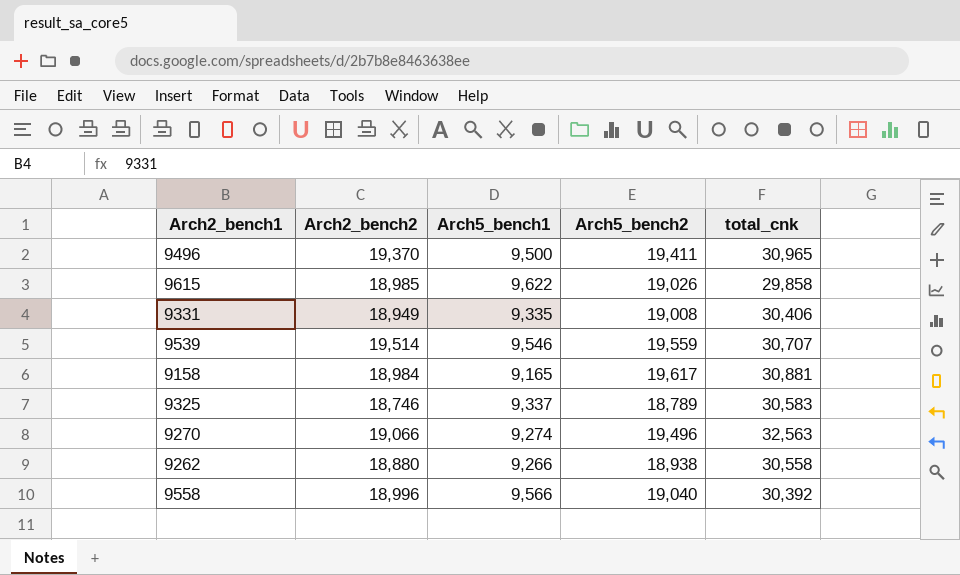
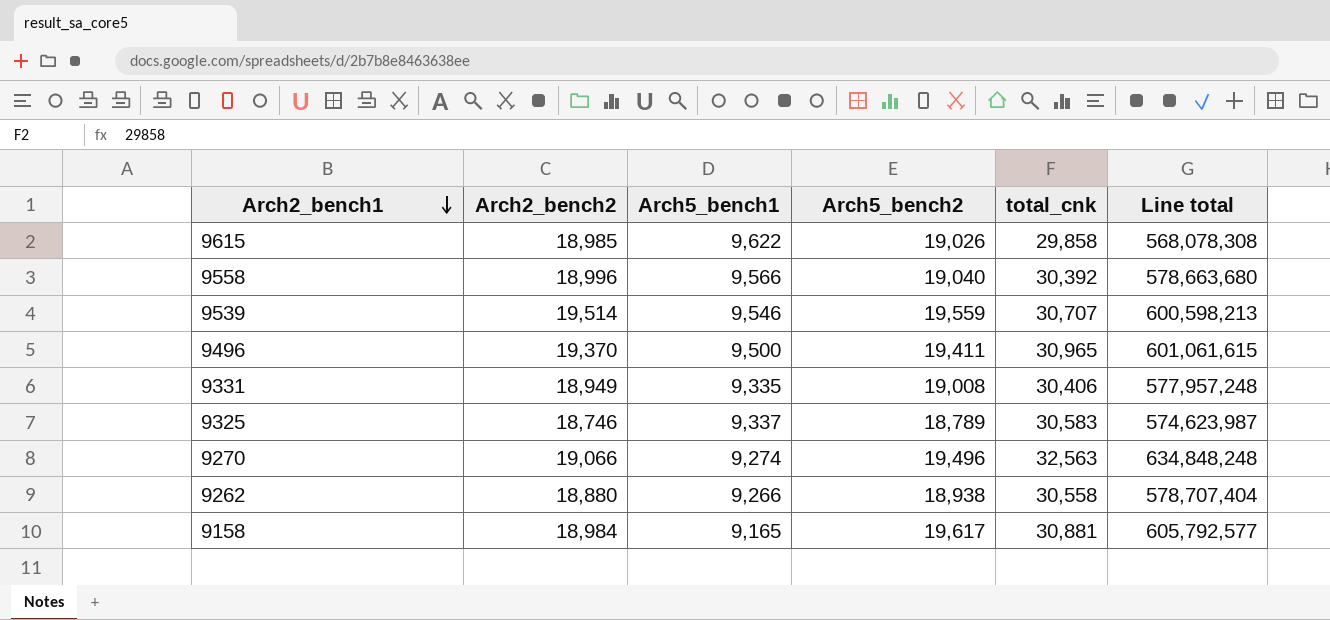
row order: none -> Arch2_bench1 descending
column Line total | formula: none -> [Arch5_bench2] * [total_cnk]

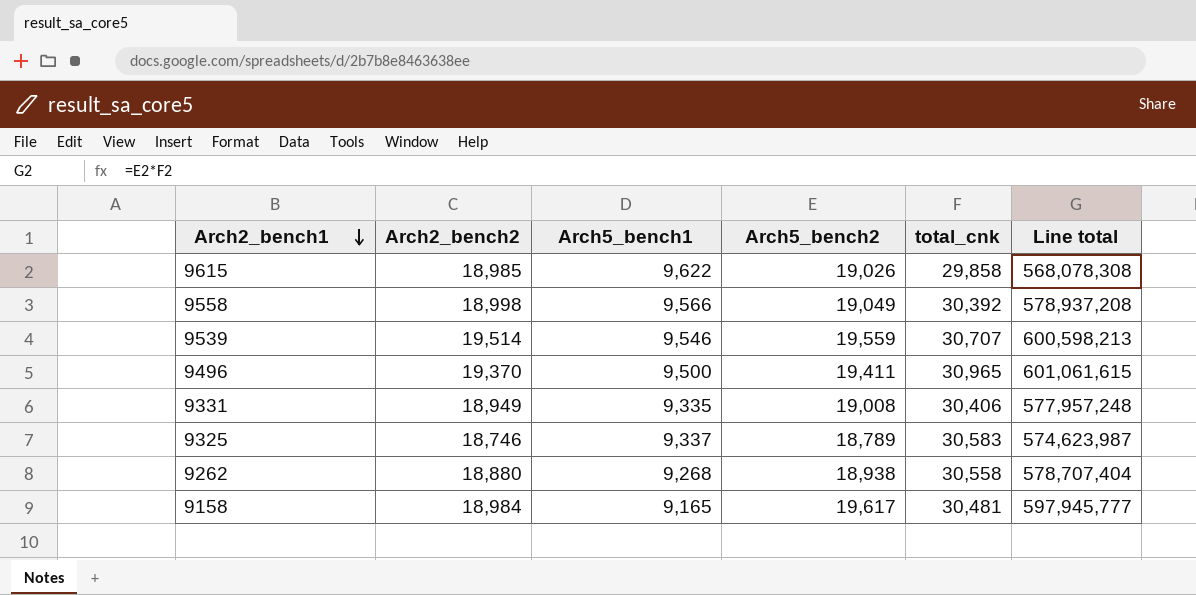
row 9270: 19,066 | 9,274 | 19,496 | 32,563 | 634,848,248 -> none
9558 | Arch2_bench2: 18,996 -> 18,998
9558 | Arch5_bench2: 19,040 -> 19,049
9558 | Line total: 578,663,680 -> 578,937,208
9262 | Arch5_bench1: 9,266 -> 9,268
9158 | total_cnk: 30,881 -> 30,481
9158 | Line total: 605,792,577 -> 597,945,777

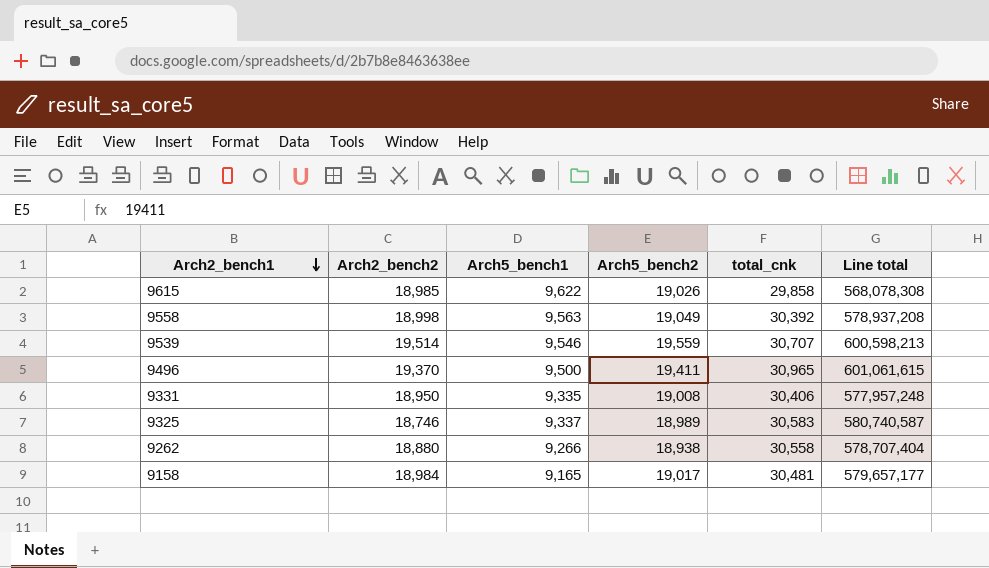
9558 | Arch5_bench1: 9,566 -> 9,563
9331 | Arch2_bench2: 18,949 -> 18,950
9325 | Arch5_bench2: 18,789 -> 18,989
9325 | Line total: 574,623,987 -> 580,740,587
9262 | Arch5_bench1: 9,268 -> 9,266
9158 | Arch5_bench2: 19,617 -> 19,017
9158 | Line total: 597,945,777 -> 579,657,177

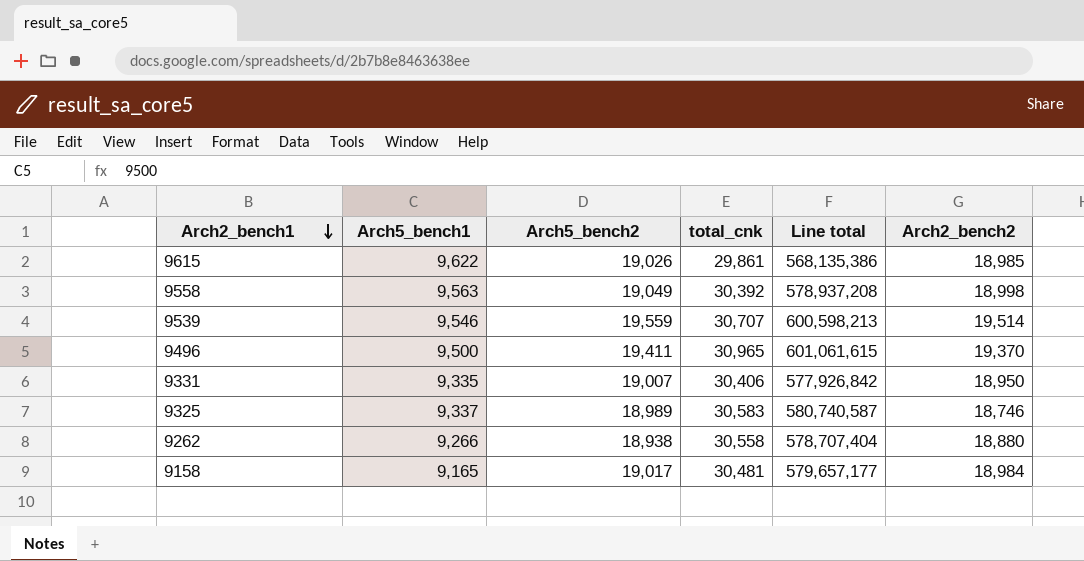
column Arch2_bench2 | position: 2 -> 6
9615 | total_cnk: 29,858 -> 29,861
9615 | Line total: 568,078,308 -> 568,135,386
9331 | Arch5_bench2: 19,008 -> 19,007
9331 | Line total: 577,957,248 -> 577,926,842

